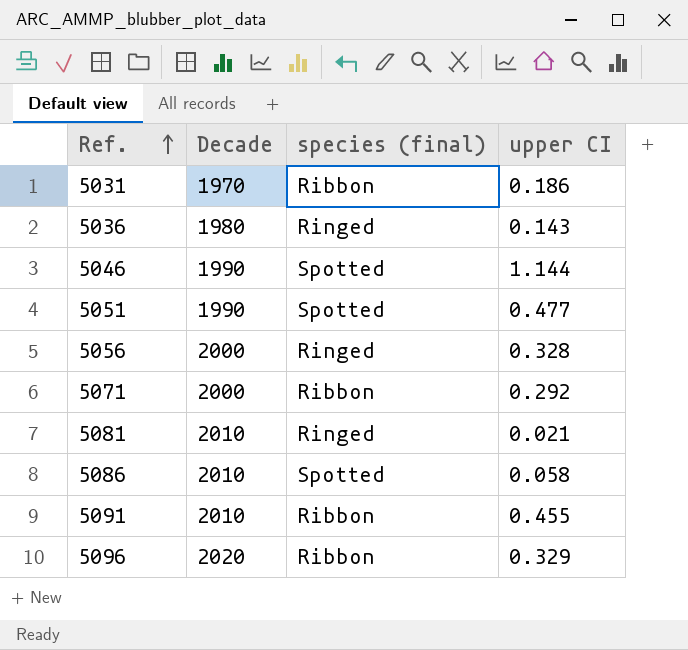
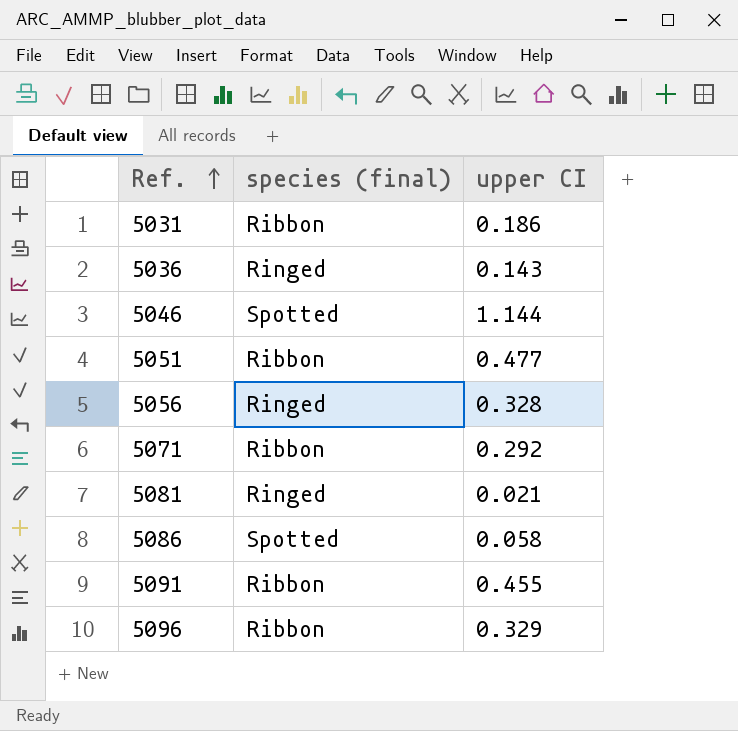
column Decade | position: 2 -> none
5051 | species (final): Spotted -> Ribbon

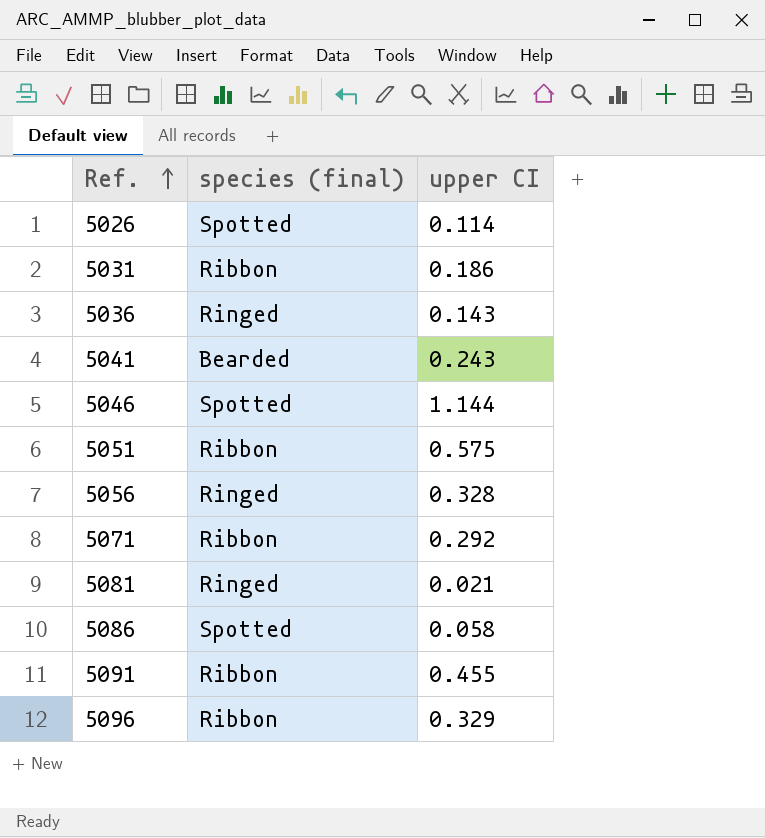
row 5026: none -> Spotted | 0.114
row 5041: none -> Bearded | 0.243
5051 | upper CI: 0.477 -> 0.575

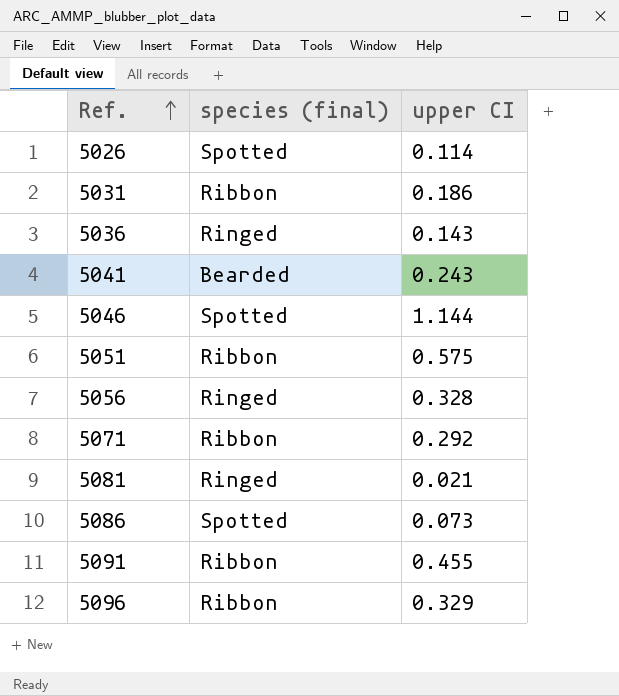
5086 | upper CI: 0.058 -> 0.073

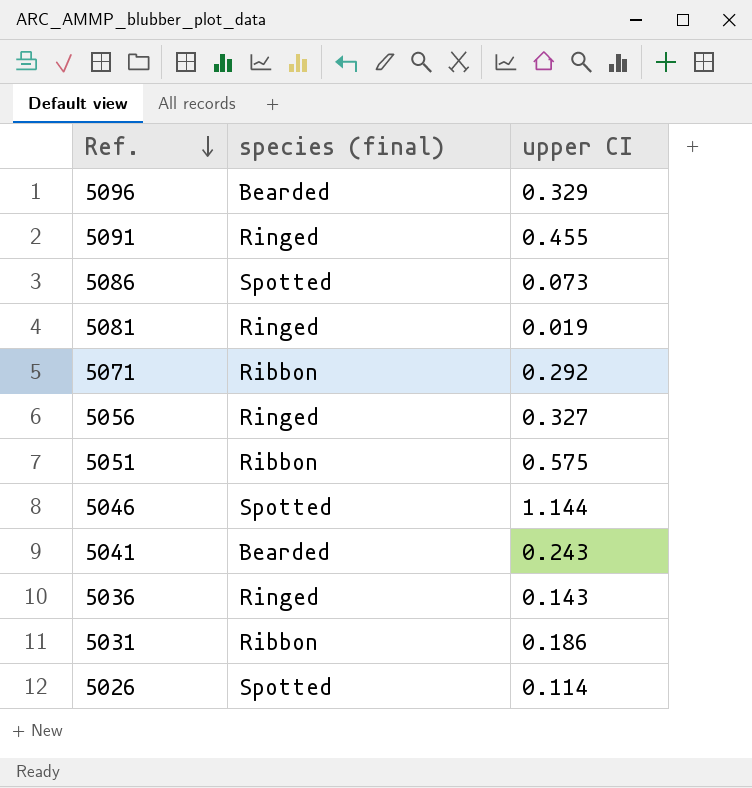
row order: Ref. ascending -> Ref. descending
5096 | species (final): Ribbon -> Bearded
5091 | species (final): Ribbon -> Ringed
5081 | upper CI: 0.021 -> 0.019
5056 | upper CI: 0.328 -> 0.327

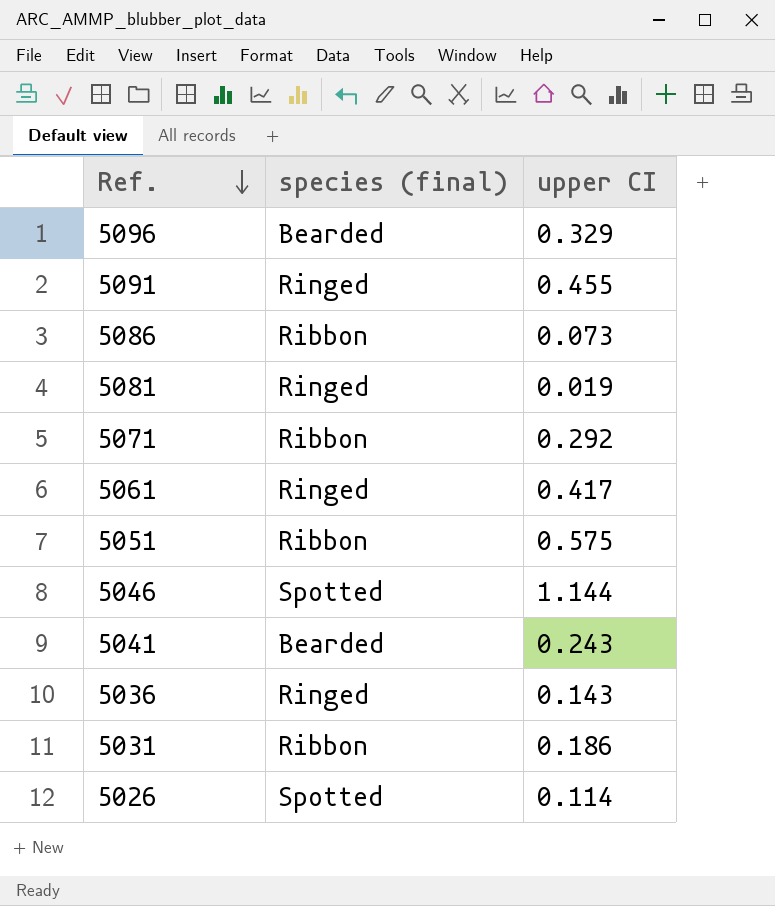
row 5056: Ringed | 0.327 -> none
5086 | species (final): Spotted -> Ribbon
row 5061: none -> Ringed | 0.417

